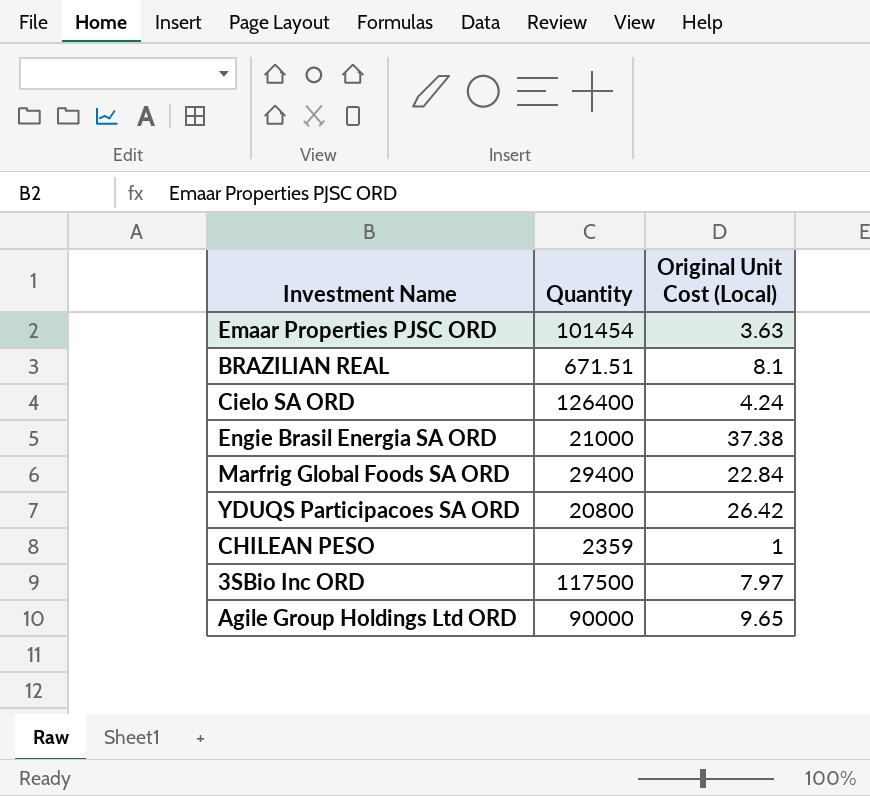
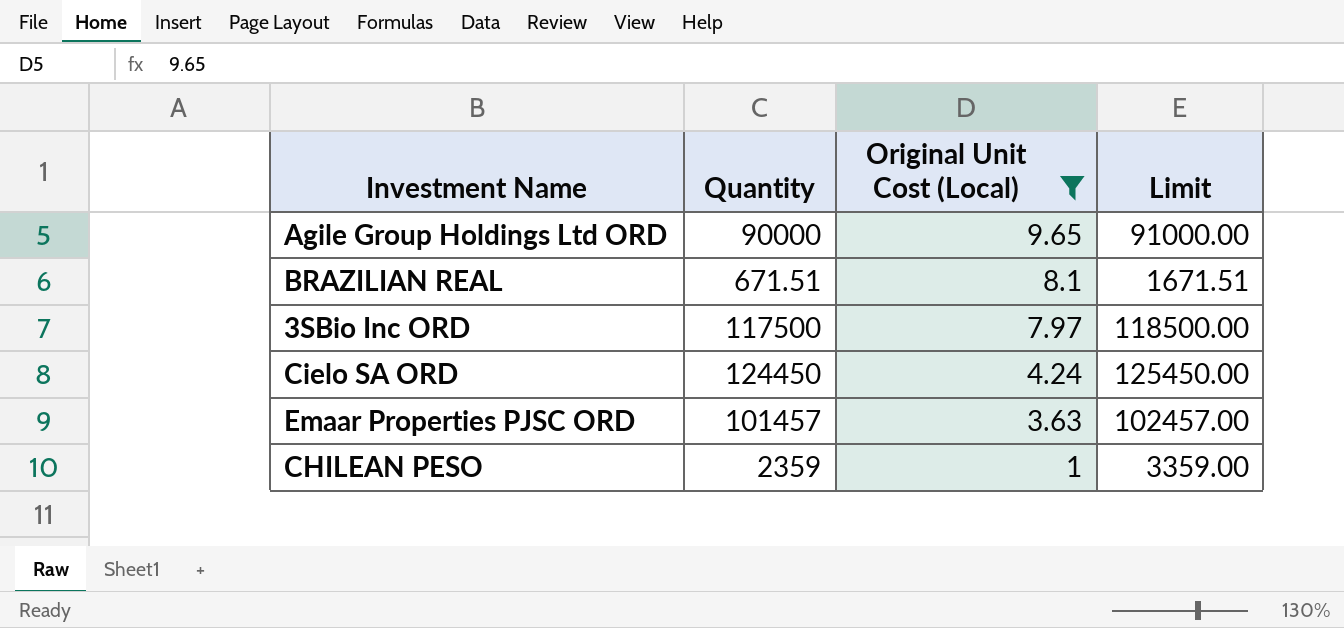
filter: none -> Original Unit Cost (Local) <= 9.65
row order: none -> Original Unit Cost (Local) descending
column Limit | formula: none -> [Quantity] + 1000
Cielo SA ORD | Quantity: 126400 -> 124450
Emaar Properties PJSC ORD | Quantity: 101454 -> 101457

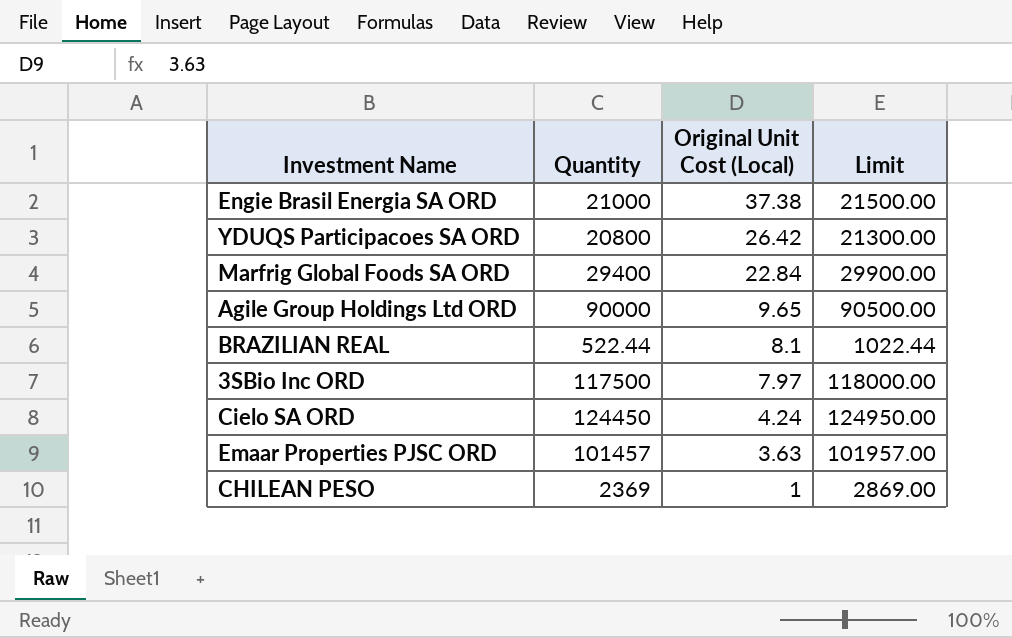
filter: Original Unit Cost (Local) <= 9.65 -> none
column Limit | formula: [Quantity] + 1000 -> [Quantity] + 500
BRAZILIAN REAL | Quantity: 671.51 -> 522.44
CHILEAN PESO | Quantity: 2359 -> 2369

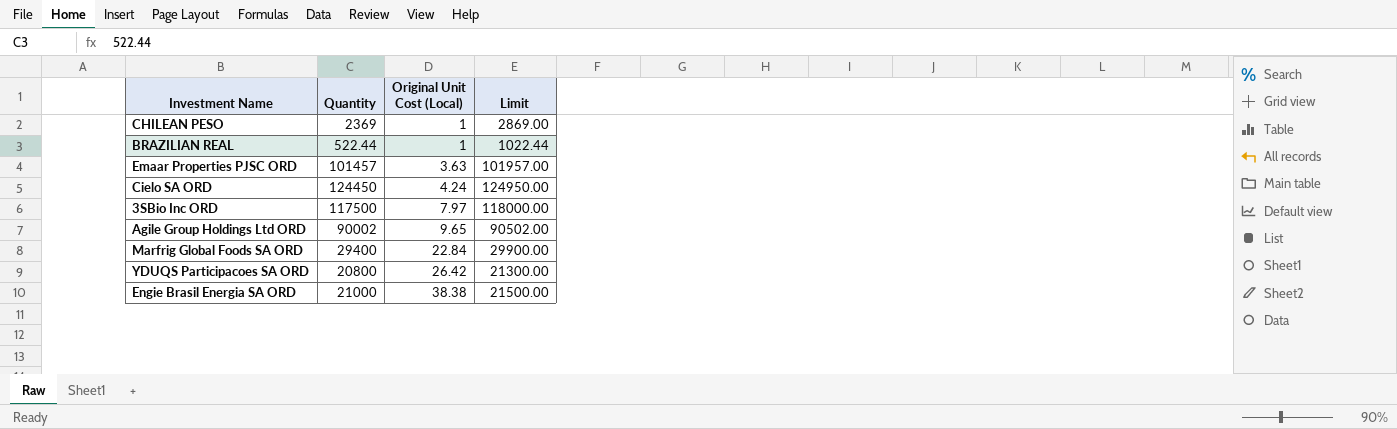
row order: Original Unit Cost (Local) descending -> Original Unit Cost (Local) ascending
BRAZILIAN REAL | Original Unit Cost (Local): 8.1 -> 1
Agile Group Holdings Ltd ORD | Quantity: 90000 -> 90002
Agile Group Holdings Ltd ORD | Limit: 90500.00 -> 90502.00
Engie Brasil Energia SA ORD | Original Unit Cost (Local): 37.38 -> 38.38

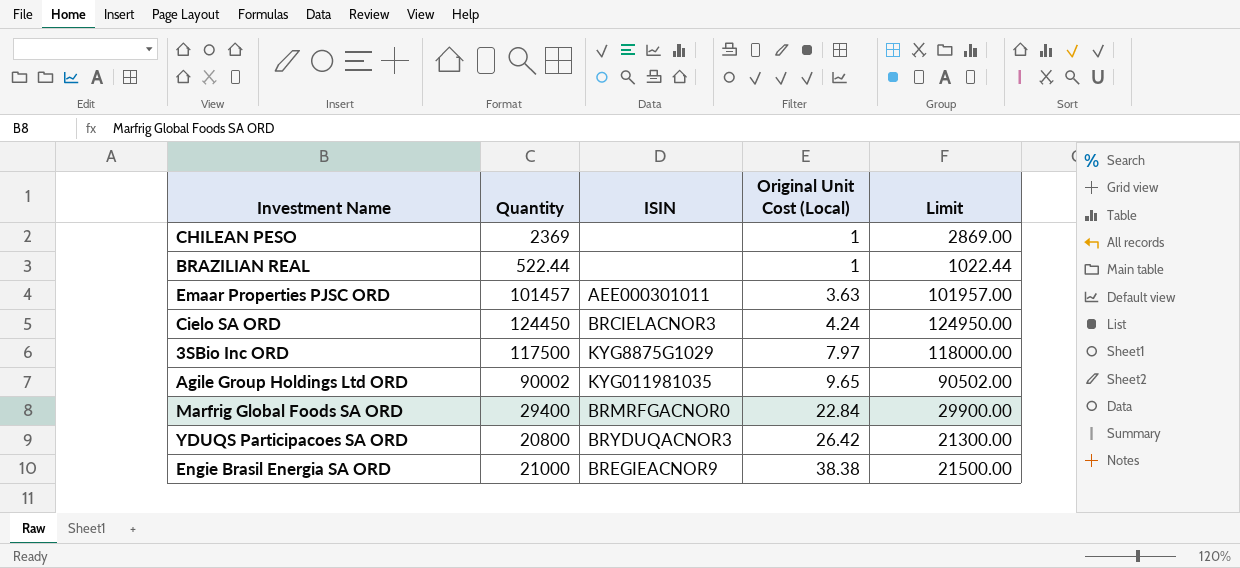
column ISIN | position: none -> 3

